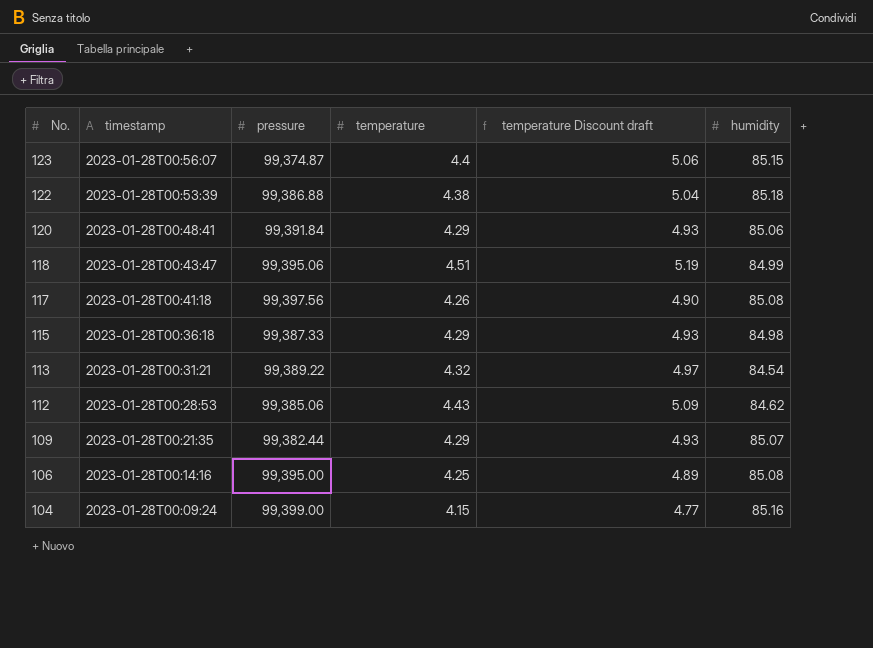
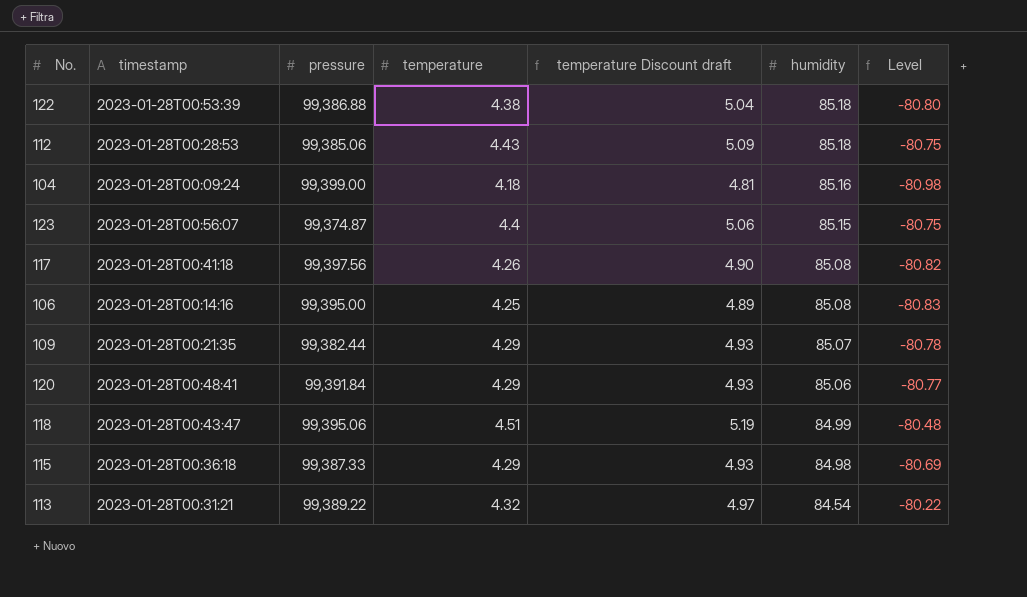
row order: No. descending -> humidity descending
column Level | formula: none -> [temperature] - [humidity]
112 | humidity: 84.62 -> 85.18
104 | temperature: 4.15 -> 4.18
104 | temperature Discount draft: 4.77 -> 4.81

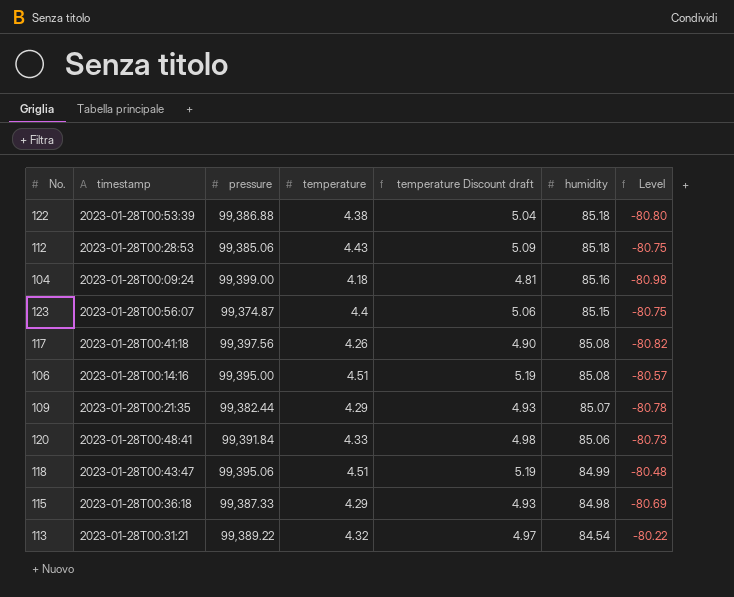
106 | temperature: 4.25 -> 4.51
106 | temperature Discount draft: 4.89 -> 5.19
106 | Level: -80.83 -> -80.57
120 | temperature: 4.29 -> 4.33
120 | temperature Discount draft: 4.93 -> 4.98
120 | Level: -80.77 -> -80.73

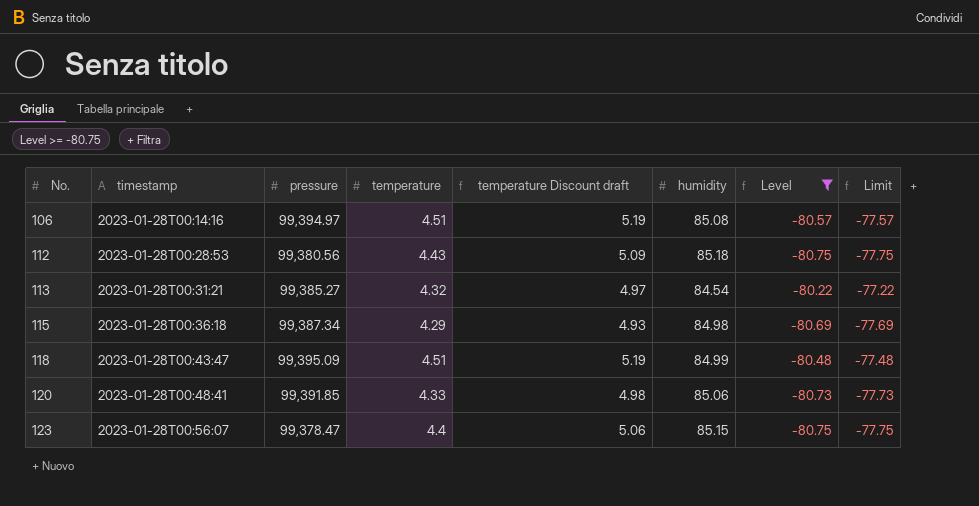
filter: none -> Level >= -80.75
row order: humidity descending -> No. ascending
column Limit | formula: none -> [Level] + 3
106 | pressure: 99,395.00 -> 99,394.97
112 | pressure: 99,385.06 -> 99,380.56
113 | pressure: 99,389.22 -> 99,385.27
115 | pressure: 99,387.33 -> 99,387.34
118 | pressure: 99,395.06 -> 99,395.09
120 | pressure: 99,391.84 -> 99,391.85
123 | pressure: 99,374.87 -> 99,378.47

